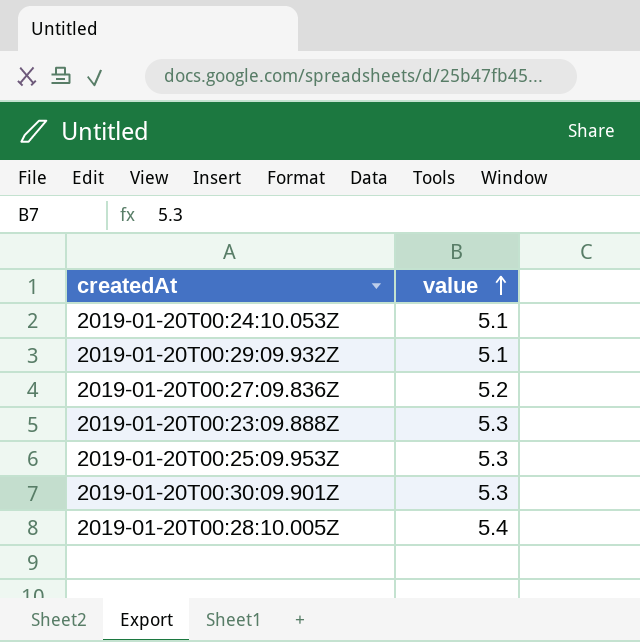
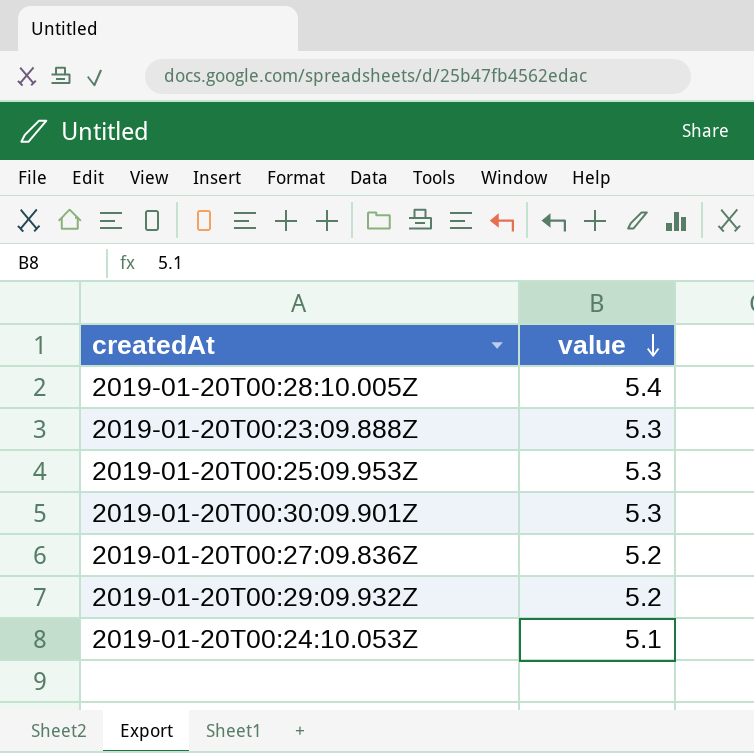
row order: value ascending -> value descending
2019-01-20T00:29:09.932Z | value: 5.1 -> 5.2

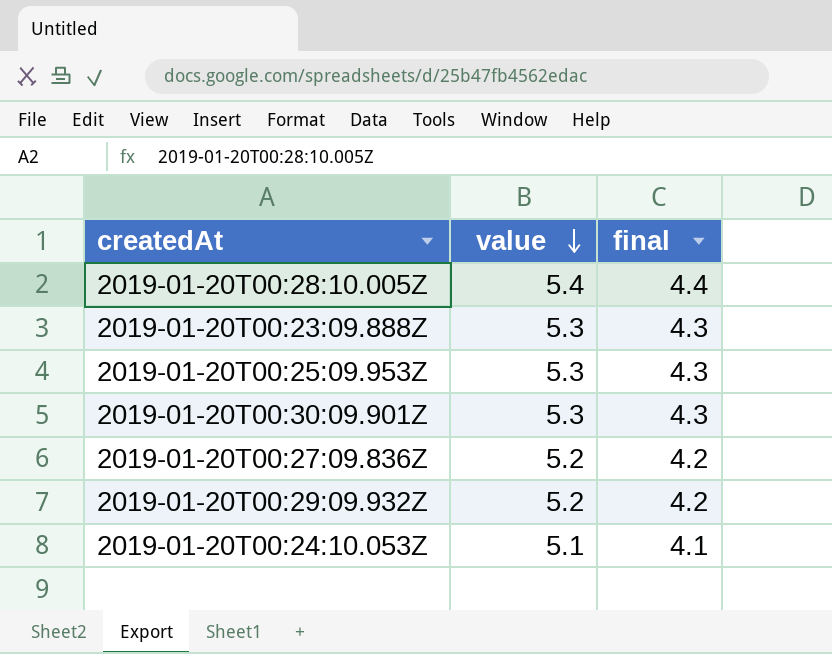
column final | formula: none -> [value] - 1

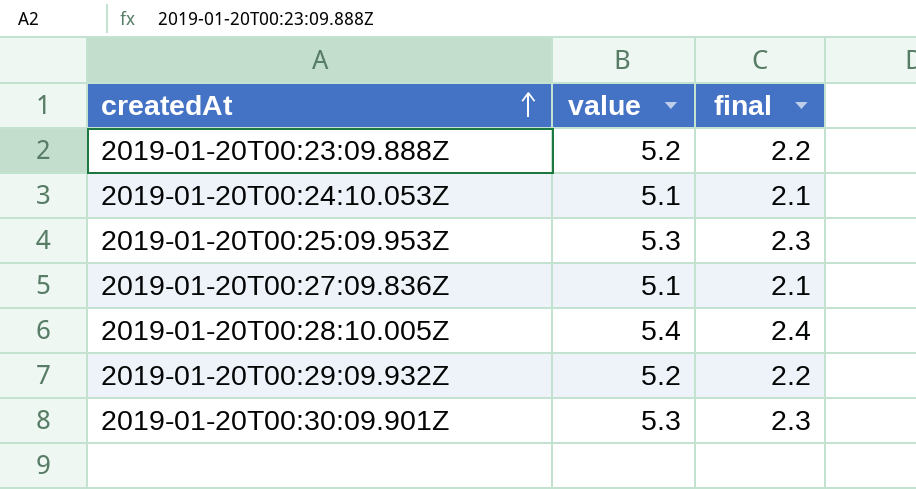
row order: value descending -> createdAt ascending
column final | formula: [value] - 1 -> [value] - 3
2019-01-20T00:23:09.888Z | value: 5.3 -> 5.2
2019-01-20T00:27:09.836Z | value: 5.2 -> 5.1

